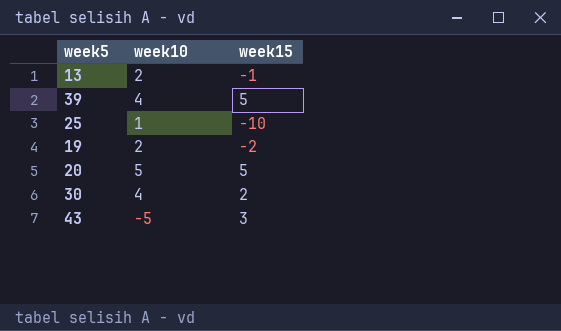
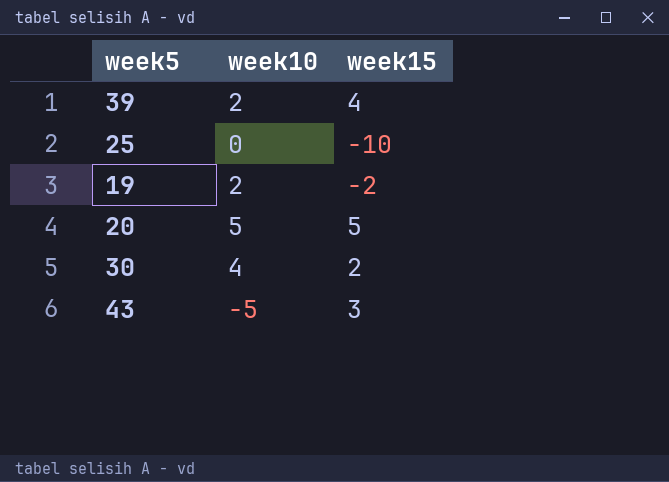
row 13: 2 | -1 -> none
39 | week10: 4 -> 2
39 | week15: 5 -> 4
25 | week10: 1 -> 0

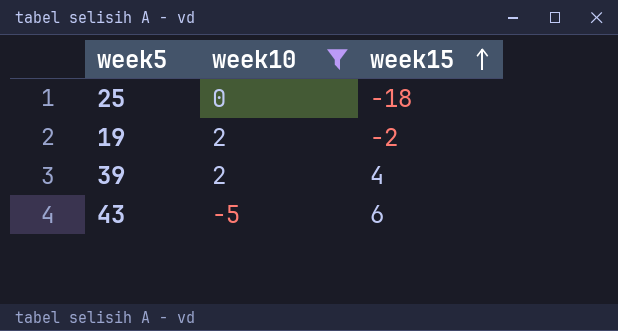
filter: none -> week10 <= 2
row order: none -> week15 ascending
25 | week15: -10 -> -18
43 | week15: 3 -> 6

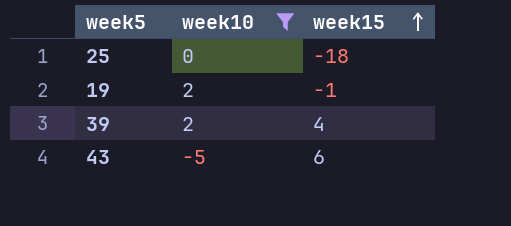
19 | week15: -2 -> -1

